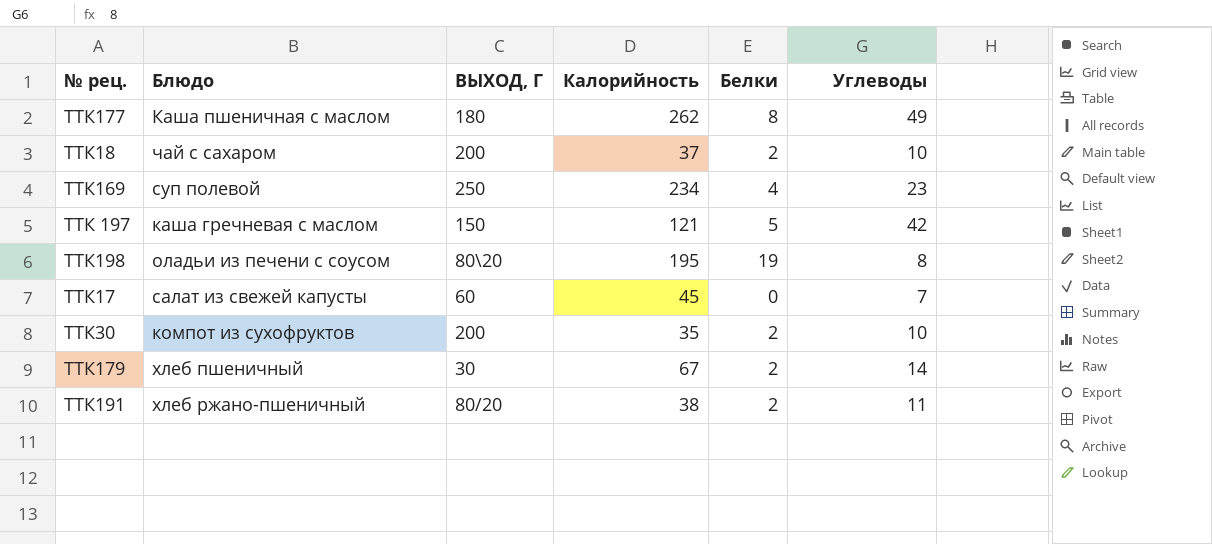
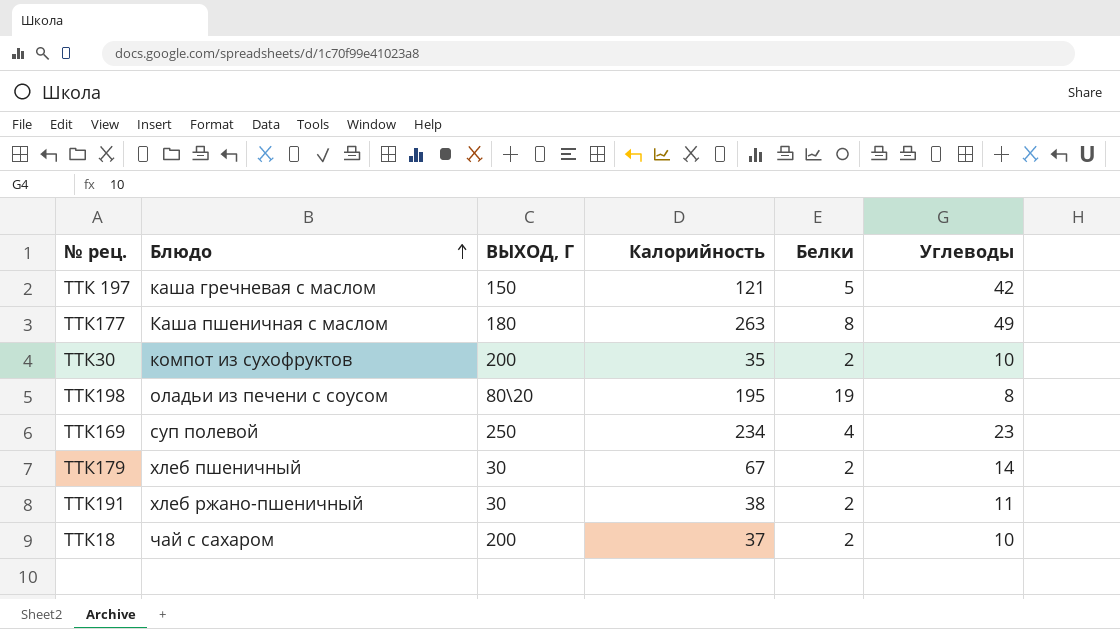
row order: none -> Блюдо ascending
row ТТК17: салат из свежей капусты | 60 | 45 | 0 | 7 -> none
ТТК177 | Калорийность: 262 -> 263
ТТК191 | ВЫХОД, Г: 80/20 -> 30

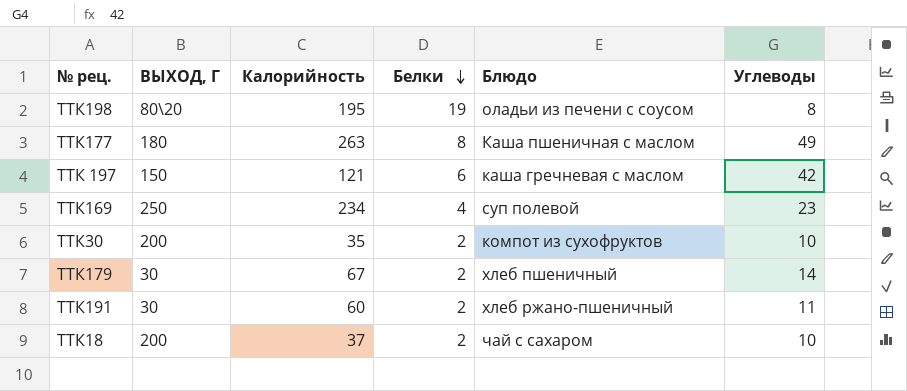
row order: Блюдо ascending -> Белки descending
column Блюдо | position: 2 -> 5
ТТК 197 | Белки: 5 -> 6
ТТК191 | Калорийность: 38 -> 60

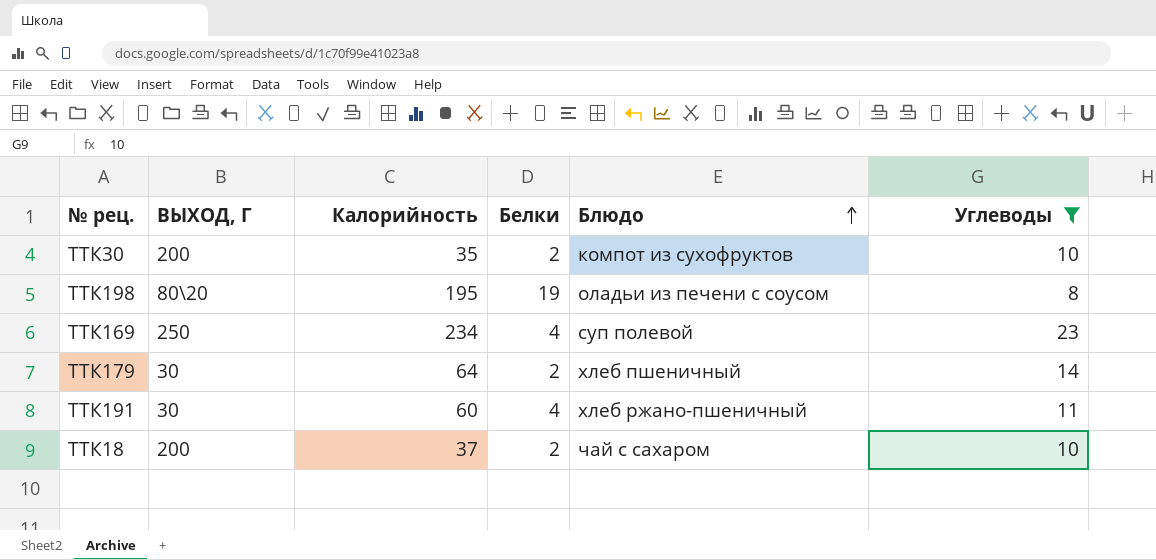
filter: none -> Углеводы <= 23
row order: Белки descending -> Блюдо ascending
ТТК179 | Калорийность: 67 -> 64
ТТК191 | Белки: 2 -> 4

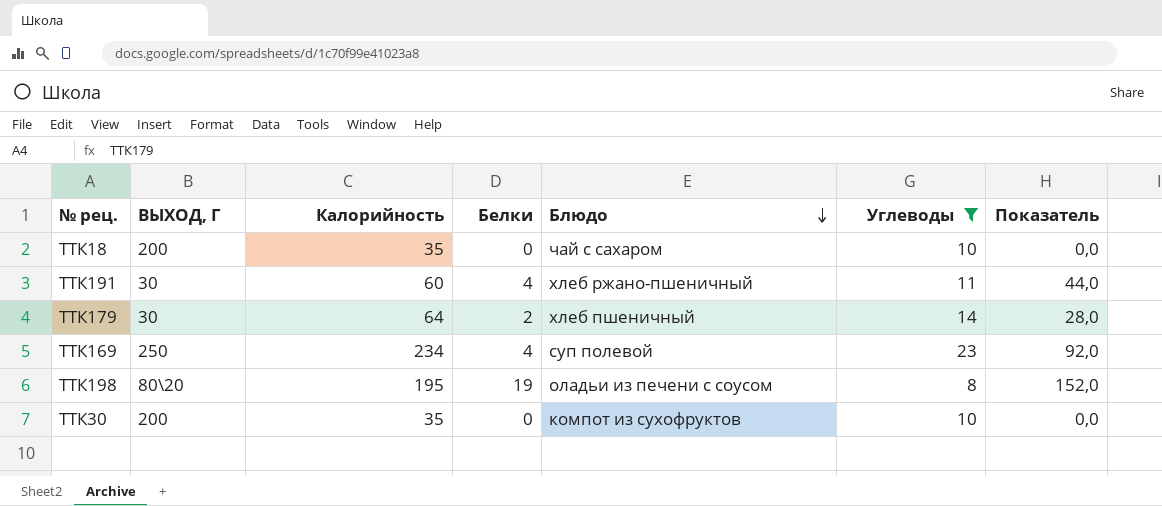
row order: Блюдо ascending -> Блюдо descending
column Показатель | formula: none -> [Белки] * [Углеводы]
ТТК18 | Калорийность: 37 -> 35
ТТК18 | Белки: 2 -> 0
ТТК30 | Белки: 2 -> 0

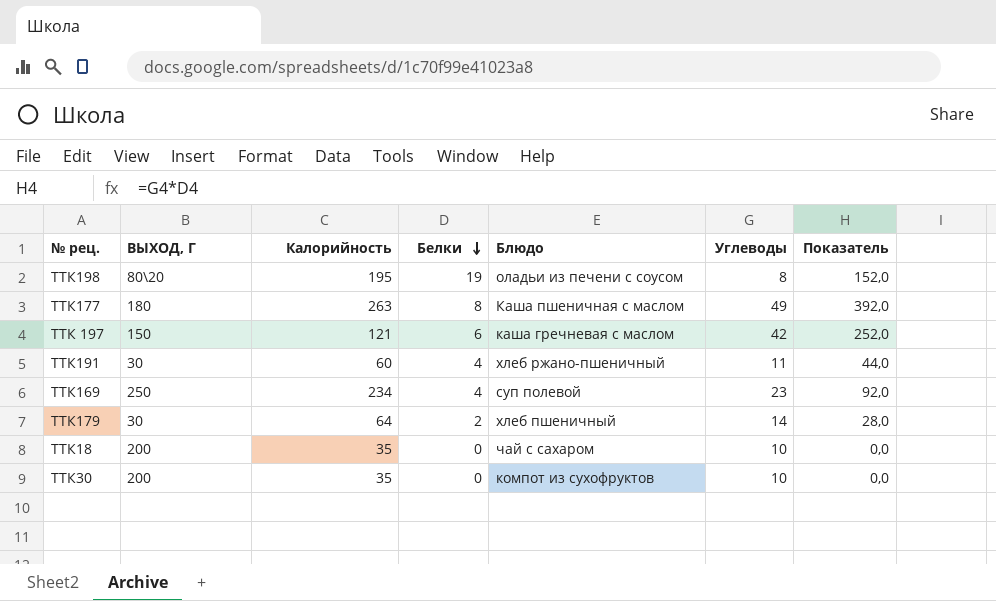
filter: Углеводы <= 23 -> none
row order: Блюдо descending -> Белки descending

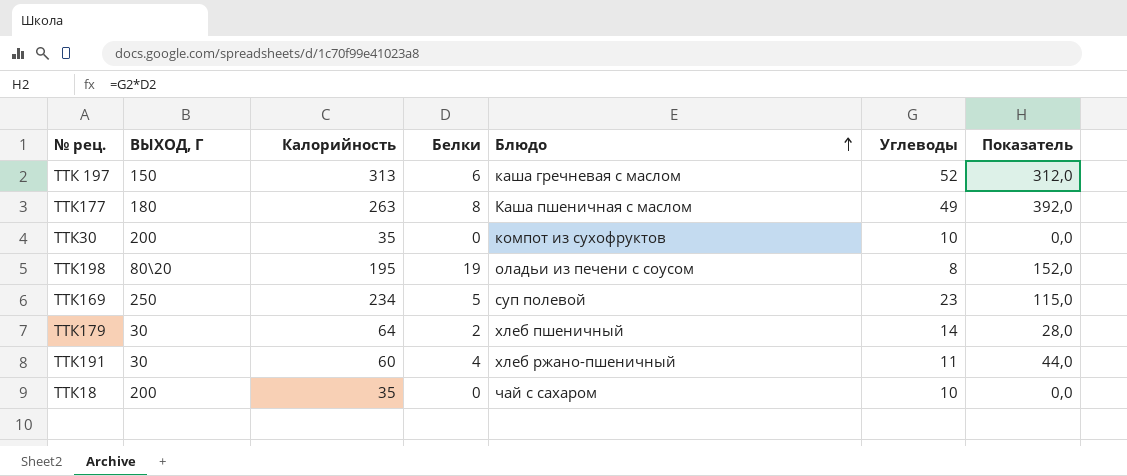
row order: Белки descending -> Блюдо ascending
ТТК 197 | Калорийность: 121 -> 313
ТТК 197 | Углеводы: 42 -> 52
ТТК 197 | Показатель: 252,0 -> 312,0
ТТК169 | Белки: 4 -> 5
ТТК169 | Показатель: 92,0 -> 115,0

